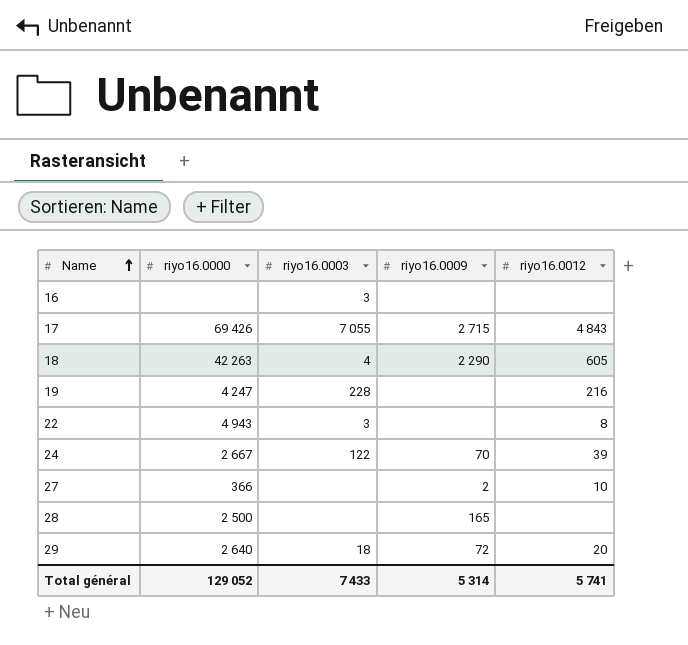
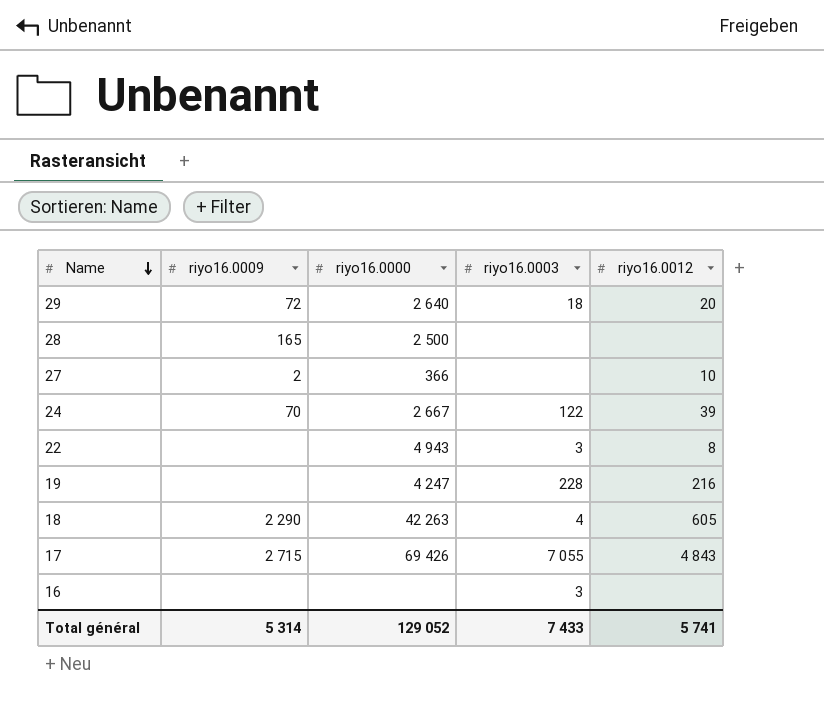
row order: Name ascending -> Name descending
column riyo16.0009 | position: 4 -> 2

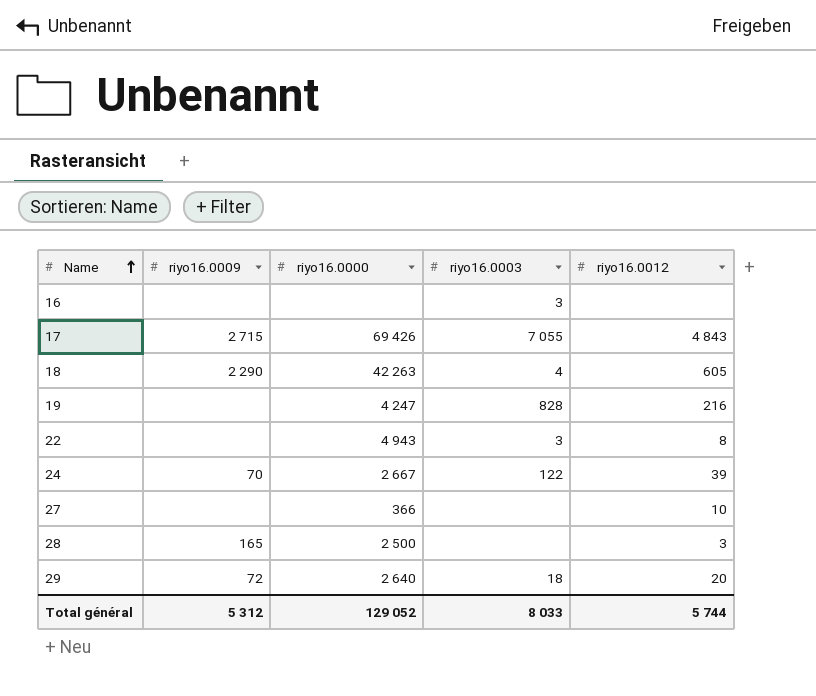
row order: Name descending -> Name ascending
19 | riyo16.0003: 228 -> 828
27 | riyo16.0009: 2 -> none
28 | riyo16.0012: none -> 3
Total général | riyo16.0009: 5 314 -> 5 312
Total général | riyo16.0003: 7 433 -> 8 033
Total général | riyo16.0012: 5 741 -> 5 744

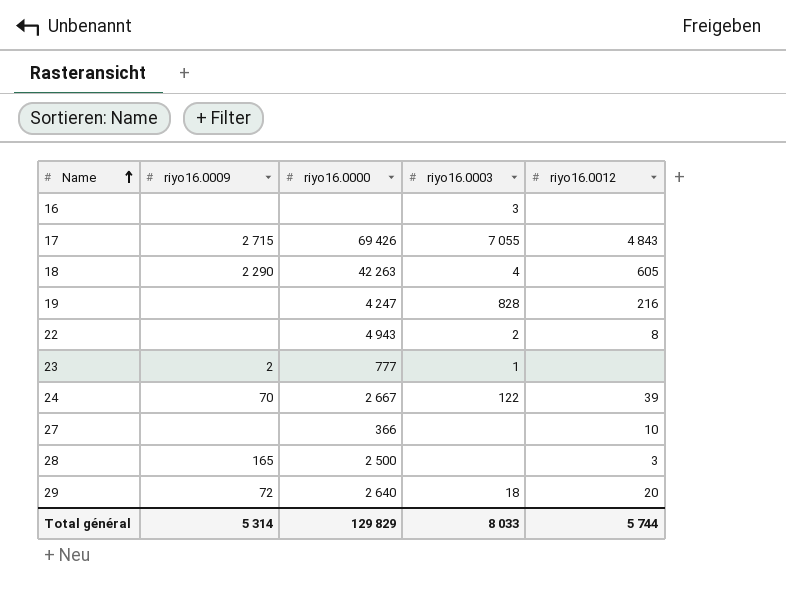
22 | riyo16.0003: 3 -> 2
row 23: none -> 2 | 777 | 1 | none
Total général | riyo16.0009: 5 312 -> 5 314
Total général | riyo16.0000: 129 052 -> 129 829

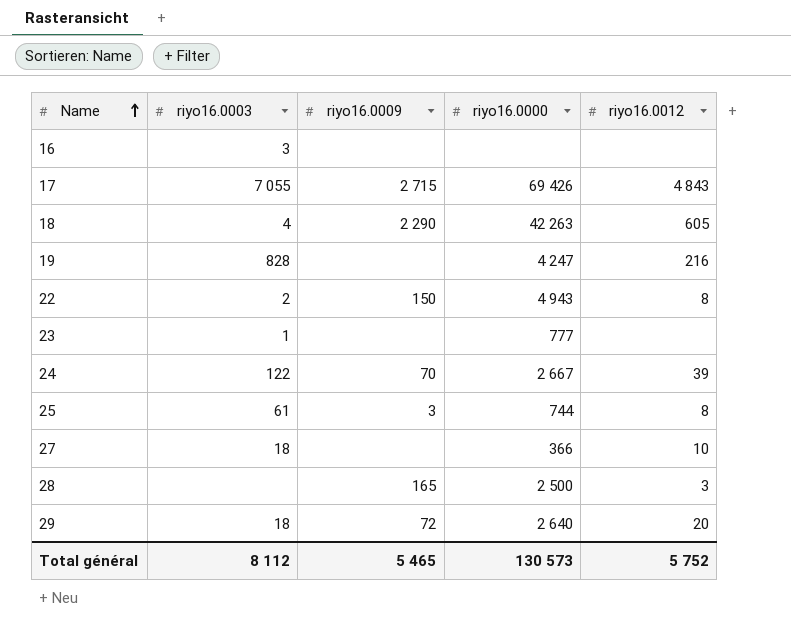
column riyo16.0003 | position: 4 -> 2
22 | riyo16.0009: none -> 150
23 | riyo16.0009: 2 -> none
row 25: none -> 61 | 3 | 744 | 8
27 | riyo16.0003: none -> 18
Total général | riyo16.0003: 8 033 -> 8 112
Total général | riyo16.0009: 5 314 -> 5 465
Total général | riyo16.0000: 129 829 -> 130 573
Total général | riyo16.0012: 5 744 -> 5 752

